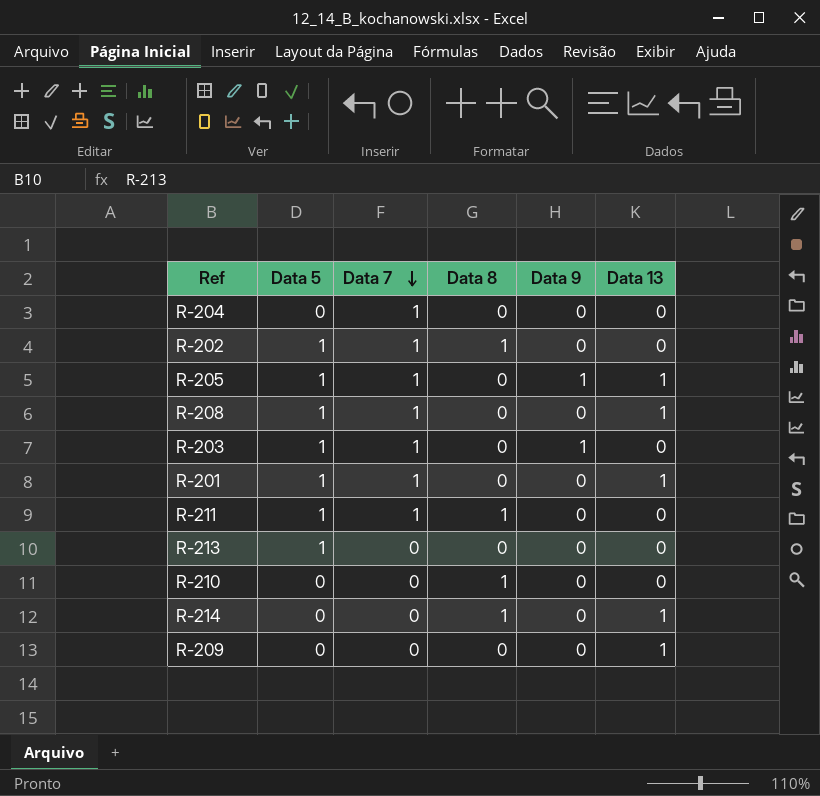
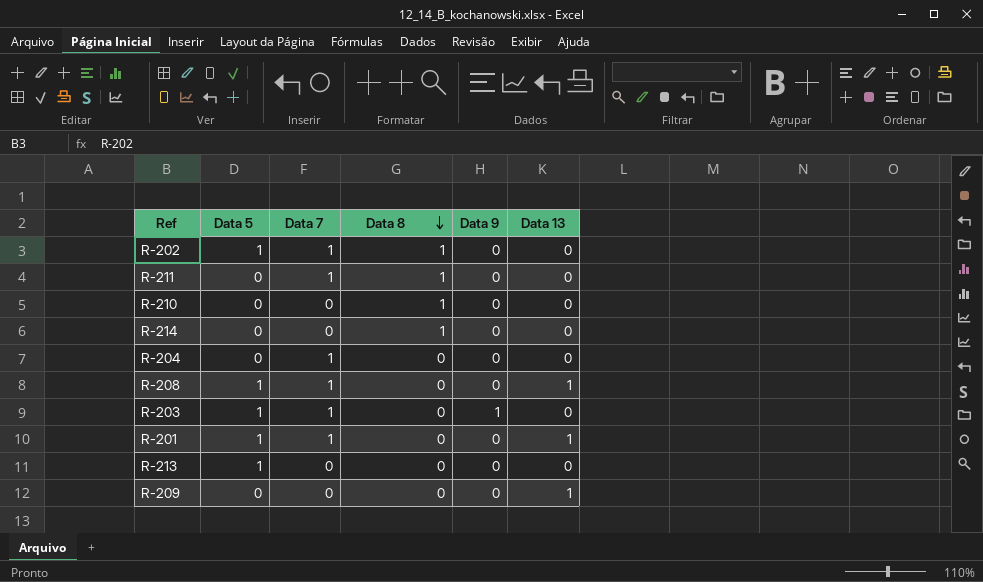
row order: Data 7 descending -> Data 8 descending
row R-205: 1 | 1 | 0 | 1 | 1 -> none
R-211 | Data 5: 1 -> 0
R-214 | Data 13: 1 -> 0

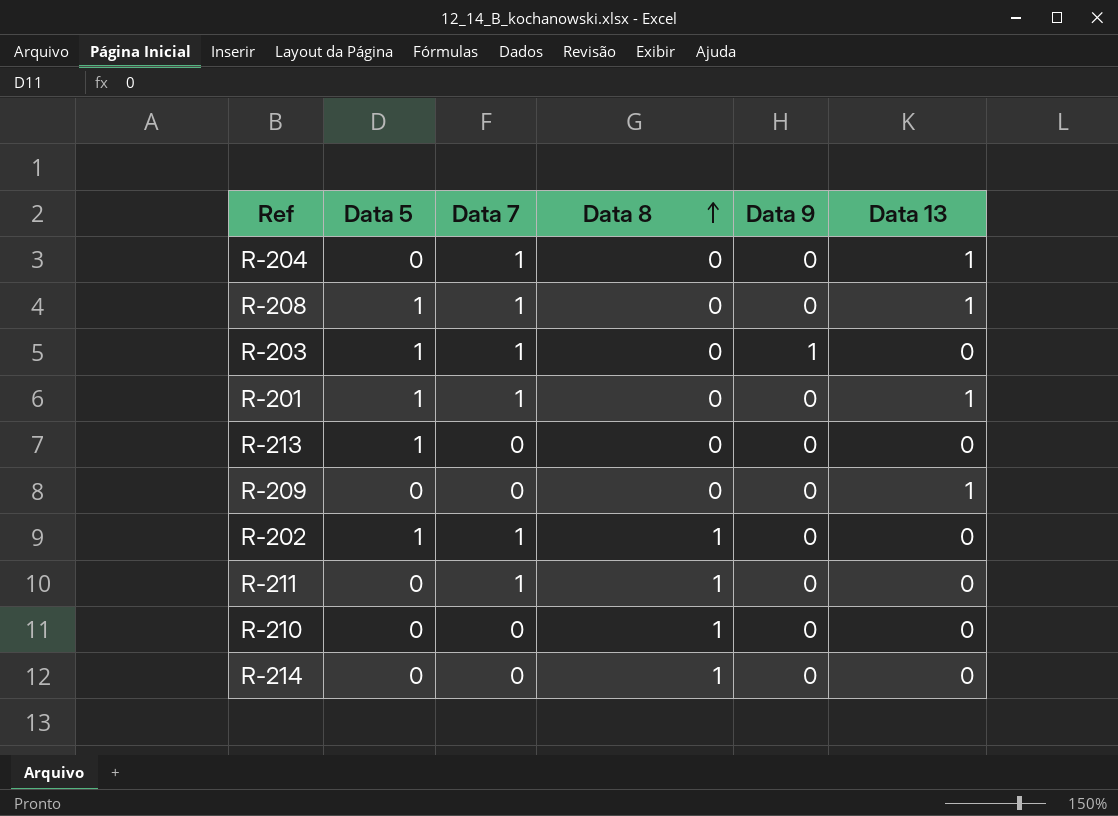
row order: Data 8 descending -> Data 8 ascending
R-204 | Data 13: 0 -> 1

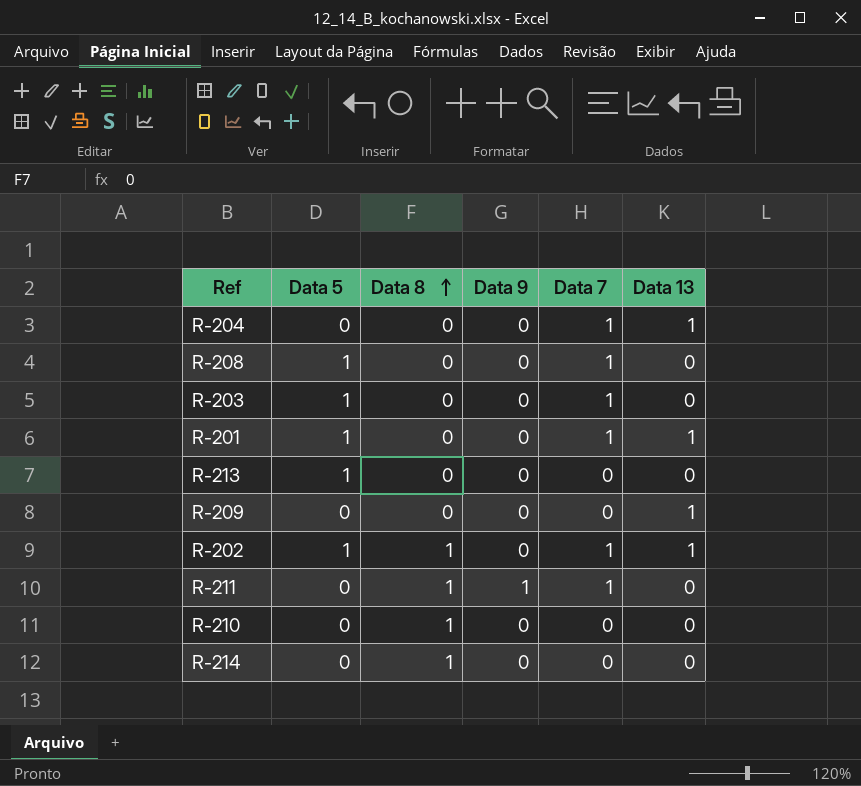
column Data 7 | position: 3 -> 5
R-208 | Data 13: 1 -> 0
R-203 | Data 9: 1 -> 0
R-202 | Data 13: 0 -> 1
R-211 | Data 9: 0 -> 1

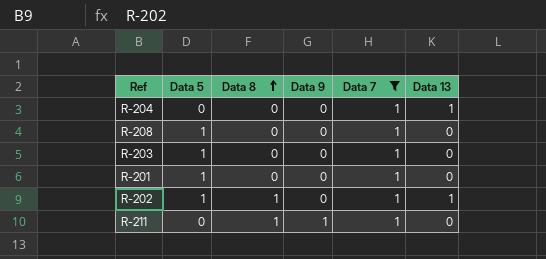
filter: none -> Data 7 = 1
R-201 | Data 13: 1 -> 0

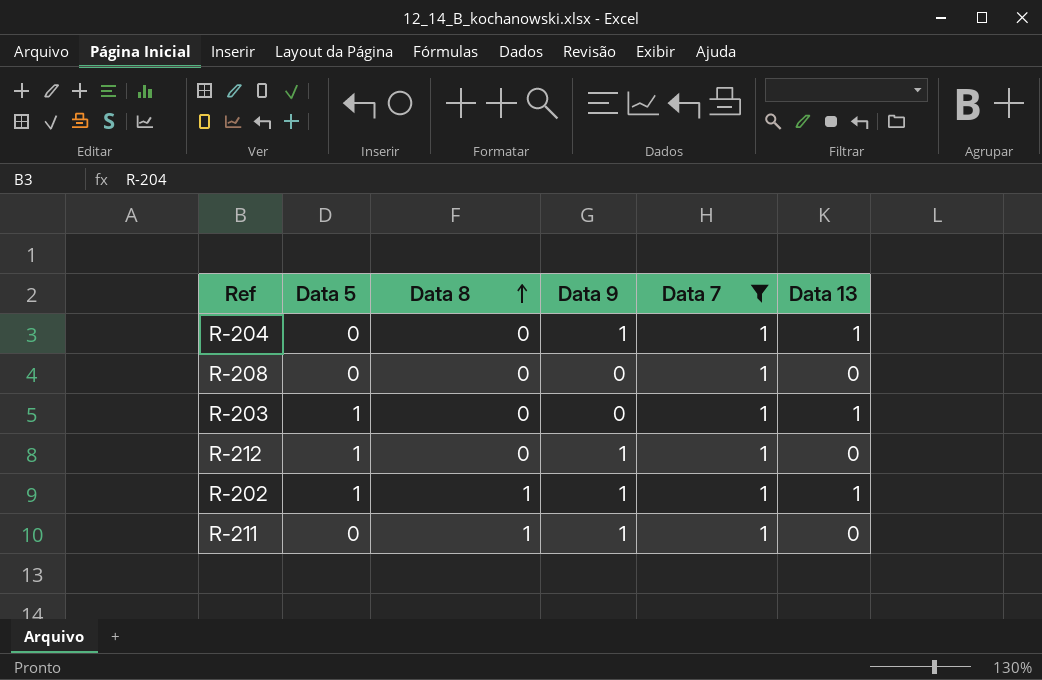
row R-201: 1 | 0 | 0 | 1 | 0 -> none
R-204 | Data 9: 0 -> 1
R-208 | Data 5: 1 -> 0
R-203 | Data 13: 0 -> 1
row R-212: none -> 1 | 0 | 1 | 1 | 0
R-202 | Data 9: 0 -> 1

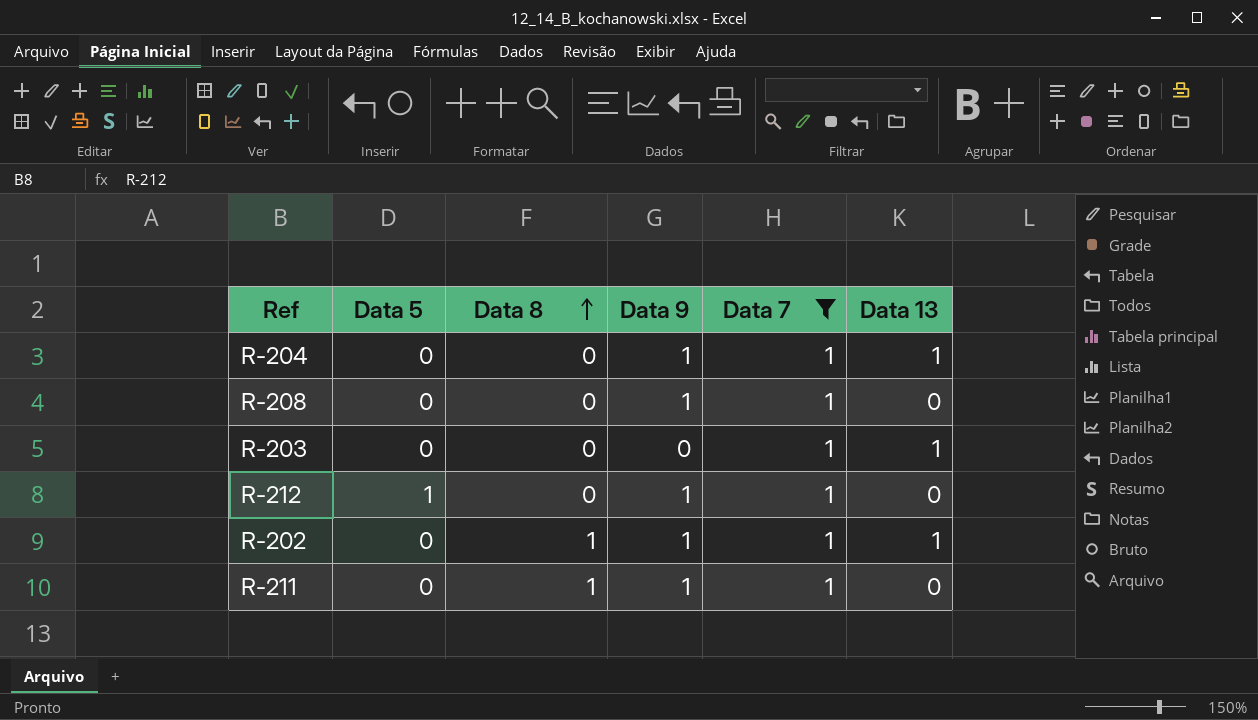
R-208 | Data 9: 0 -> 1
R-203 | Data 5: 1 -> 0
R-202 | Data 5: 1 -> 0

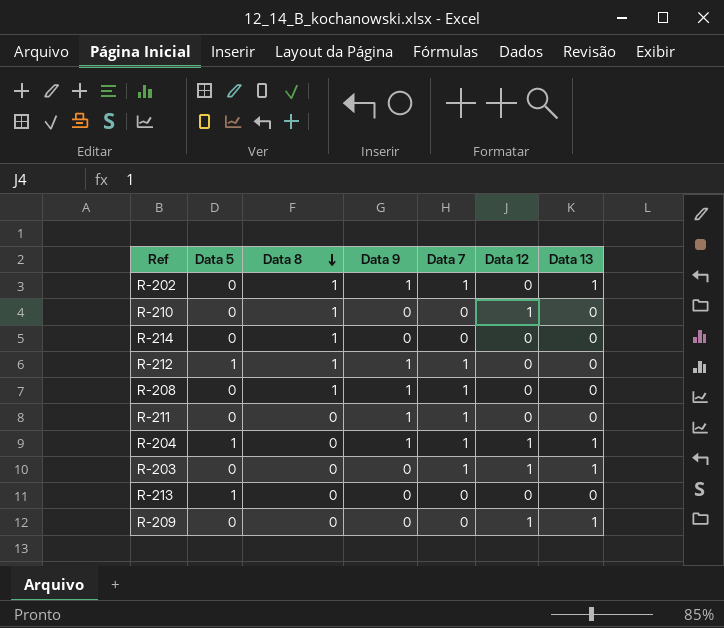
filter: Data 7 = 1 -> none
row order: Data 8 ascending -> Data 8 descending
column Data 12 | position: none -> 6
R-212 | Data 8: 0 -> 1
R-208 | Data 8: 0 -> 1
R-211 | Data 8: 1 -> 0
R-204 | Data 5: 0 -> 1

